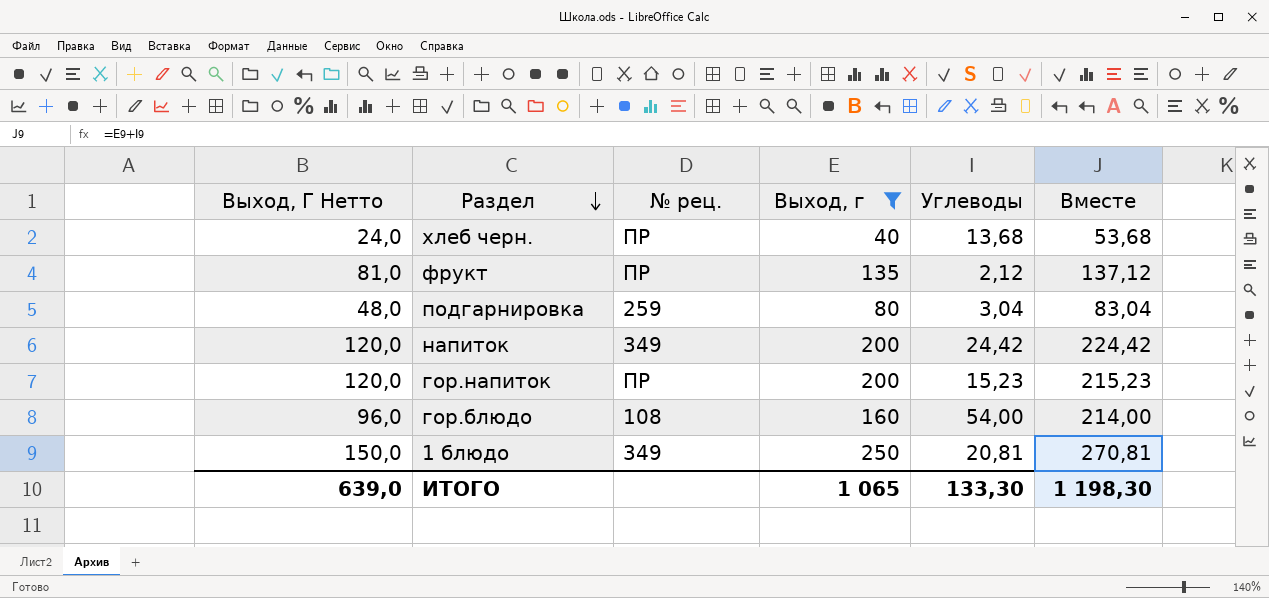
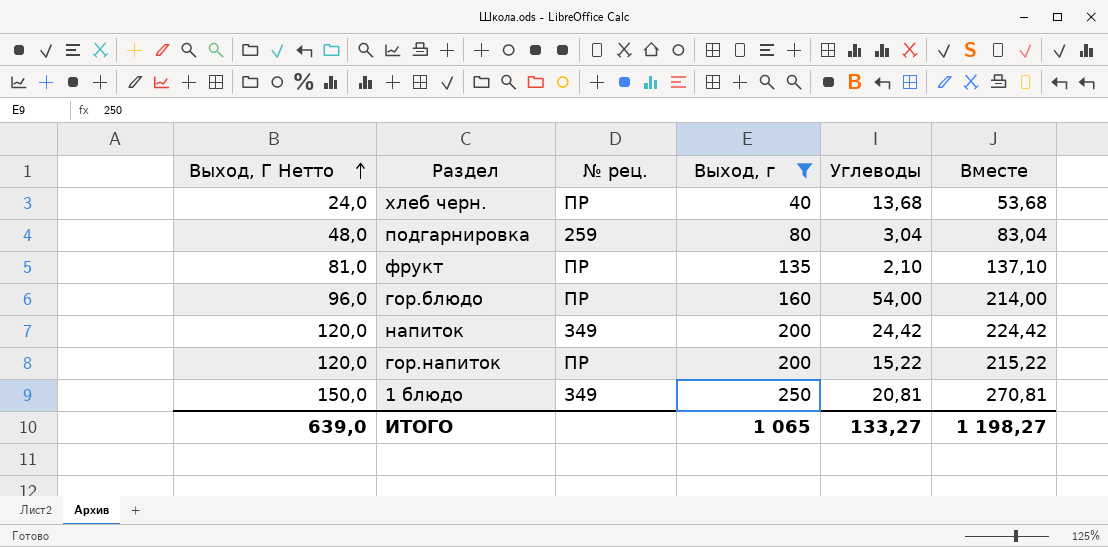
row order: Раздел descending -> Выход, Г Нетто ascending
фрукт | Углеводы: 2,12 -> 2,10
фрукт | Вместе: 137,12 -> 137,10
гор.блюдо | № рец.: 108 -> ПР
гор.напиток | Углеводы: 15,23 -> 15,22
гор.напиток | Вместе: 215,23 -> 215,22
ИТОГО | Углеводы: 133,30 -> 133,27
ИТОГО | Вместе: 1 198,30 -> 1 198,27

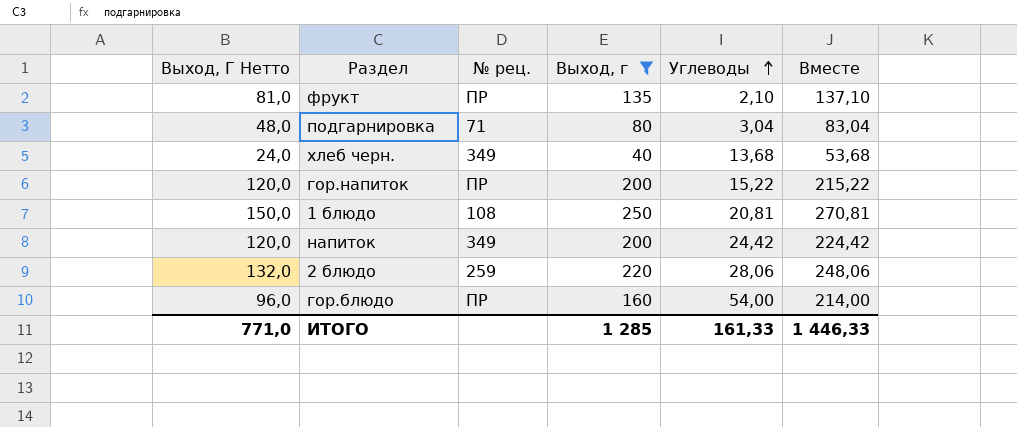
row order: Выход, Г Нетто ascending -> Углеводы ascending
подгарнировка | № рец.: 259 -> 71
хлеб черн. | № рец.: ПР -> 349
1 блюдо | № рец.: 349 -> 108
row 2 блюдо: none -> 132,0 | 259 | 220 | 28,06 | 248,06
ИТОГО | Выход, Г Нетто: 639,0 -> 771,0
ИТОГО | Выход, г: 1 065 -> 1 285
ИТОГО | Углеводы: 133,27 -> 161,33
ИТОГО | Вместе: 1 198,27 -> 1 446,33

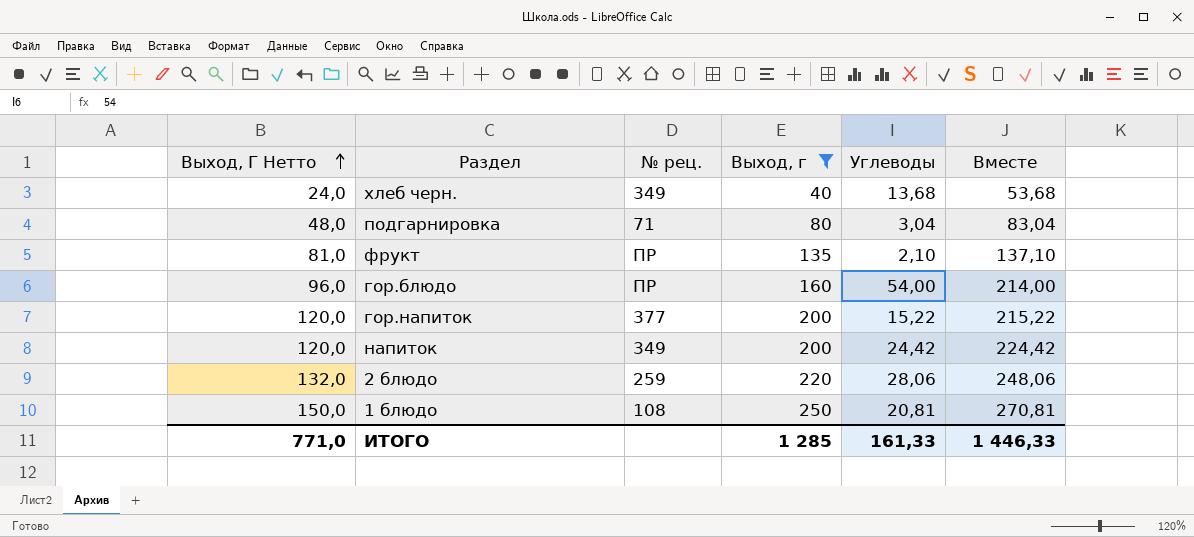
row order: Углеводы ascending -> Выход, Г Нетто ascending
гор.напиток | № рец.: ПР -> 377

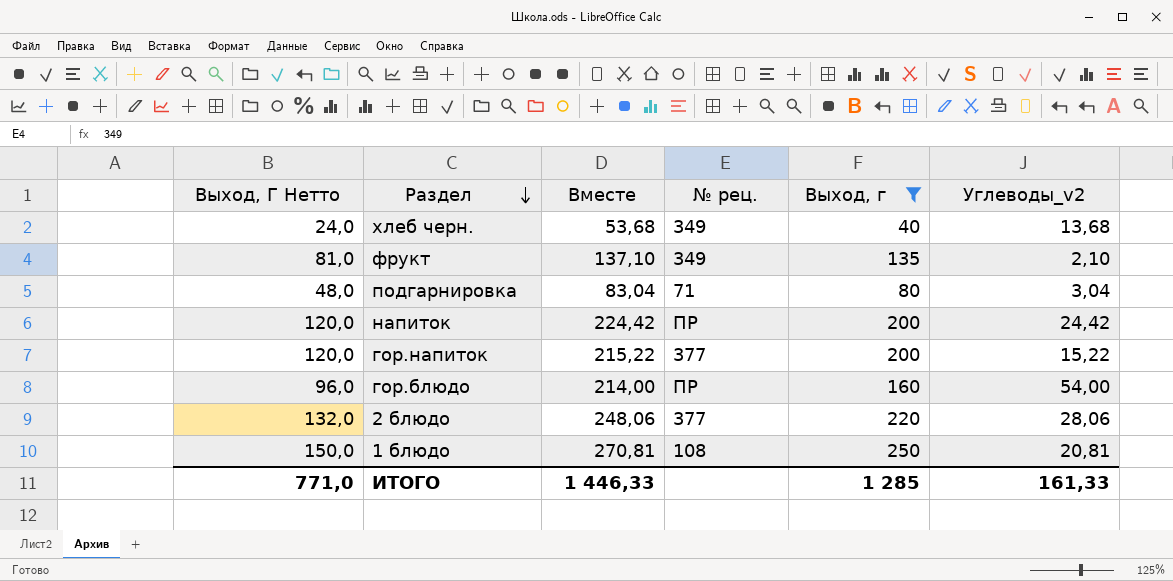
row order: Выход, Г Нетто ascending -> Раздел descending
column Вместе | position: 6 -> 3
column name: Углеводы -> Углеводы_v2
фрукт | № рец.: ПР -> 349
напиток | № рец.: 349 -> ПР
2 блюдо | № рец.: 259 -> 377

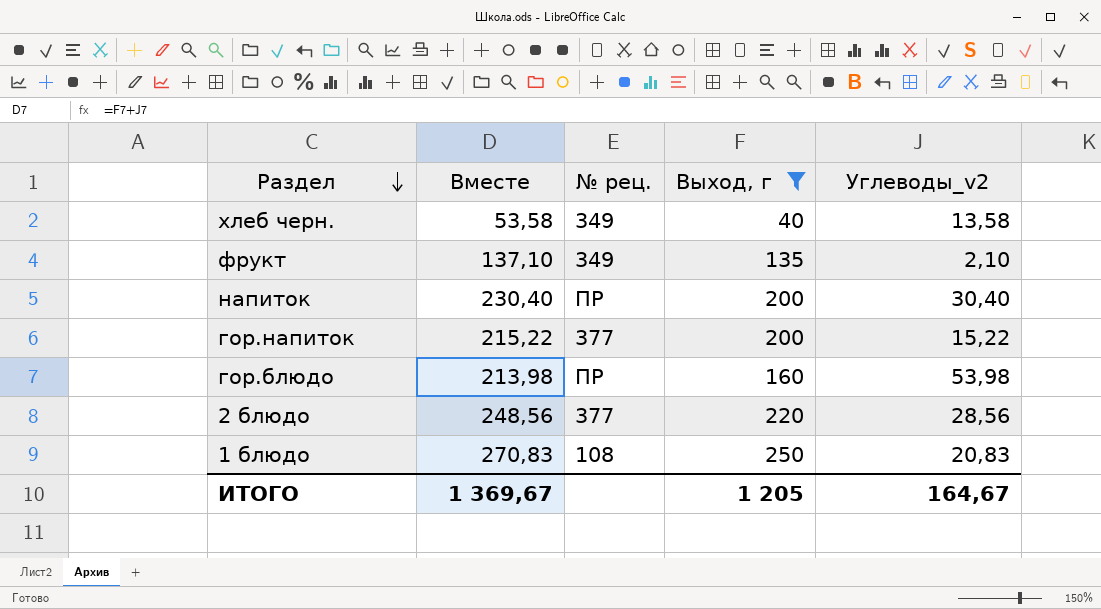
column Выход, Г Нетто | formula: [Выход, г] * 0,6 -> none
row подгарнировка: 48,0 | 83,04 | 71 | 80 | 3,04 -> none
хлеб черн. | Вместе: 53,68 -> 53,58
хлеб черн. | Углеводы_v2: 13,68 -> 13,58
напиток | Вместе: 224,42 -> 230,40
напиток | Углеводы_v2: 24,42 -> 30,40
гор.блюдо | Вместе: 214,00 -> 213,98
гор.блюдо | Углеводы_v2: 54,00 -> 53,98
2 блюдо | Вместе: 248,06 -> 248,56
2 блюдо | Углеводы_v2: 28,06 -> 28,56
1 блюдо | Вместе: 270,81 -> 270,83
1 блюдо | Углеводы_v2: 20,81 -> 20,83
ИТОГО | Вместе: 1 446,33 -> 1 369,67
ИТОГО | Выход, г: 1 285 -> 1 205
ИТОГО | Углеводы_v2: 161,33 -> 164,67

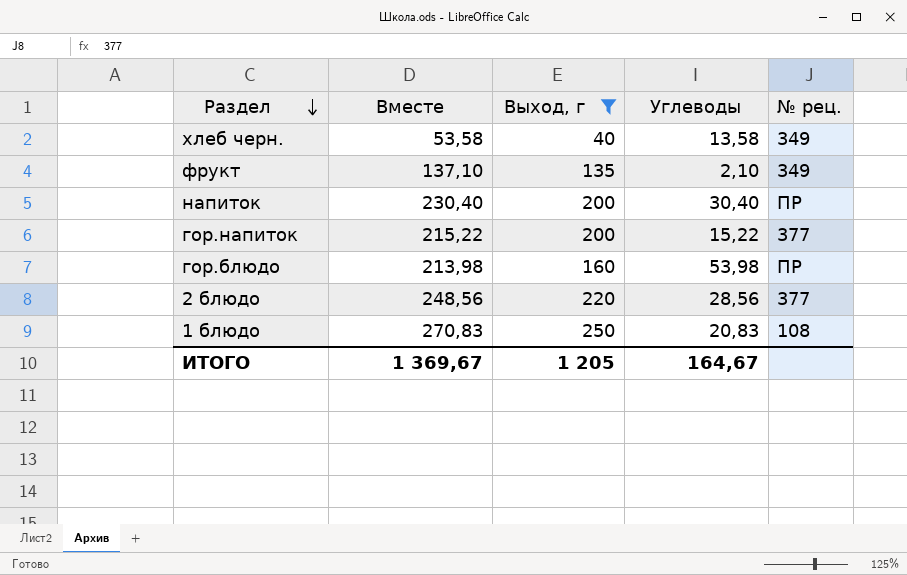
column name: Углеводы_v2 -> Углеводы
column № рец. | position: 3 -> 5

